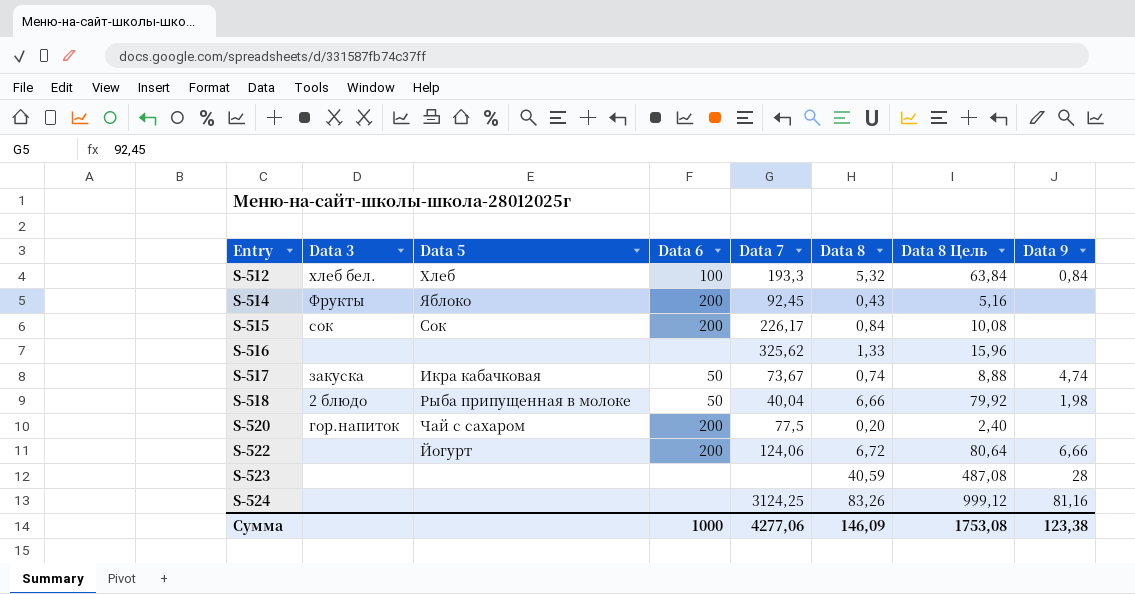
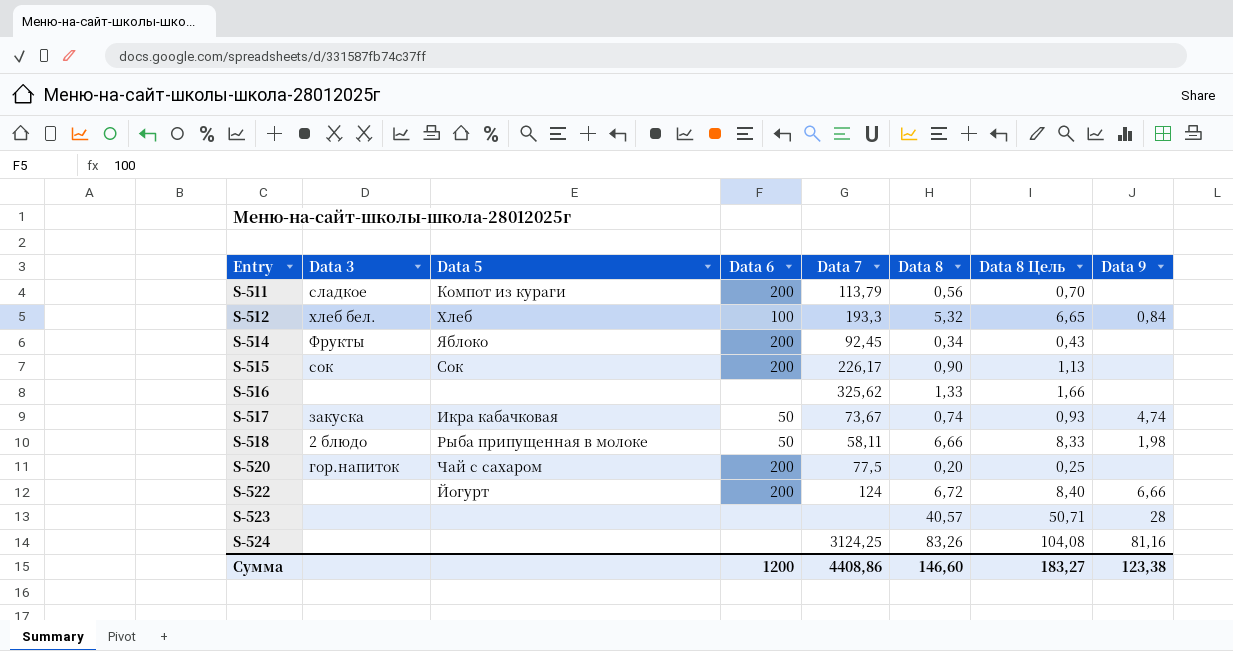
column Data 8 Цель | formula: [Data 8] * 12 -> [Data 8] * 1,25
row S-511: none -> сладкое | Компот из кураги | 200 | 113,79 | 0,56 | 0,70 | none
S-514 | Data 8: 0,43 -> 0,34
S-515 | Data 8: 0,84 -> 0,90
S-518 | Data 7: 40,04 -> 58,11
S-522 | Data 7: 124,06 -> 124
S-523 | Data 8: 40,59 -> 40,57
Сумма | Data 6: 1000 -> 1200
Сумма | Data 7: 4277,06 -> 4408,86
Сумма | Data 8: 146,09 -> 146,60
Сумма | Data 8 Цель: 1753,08 -> 183,27

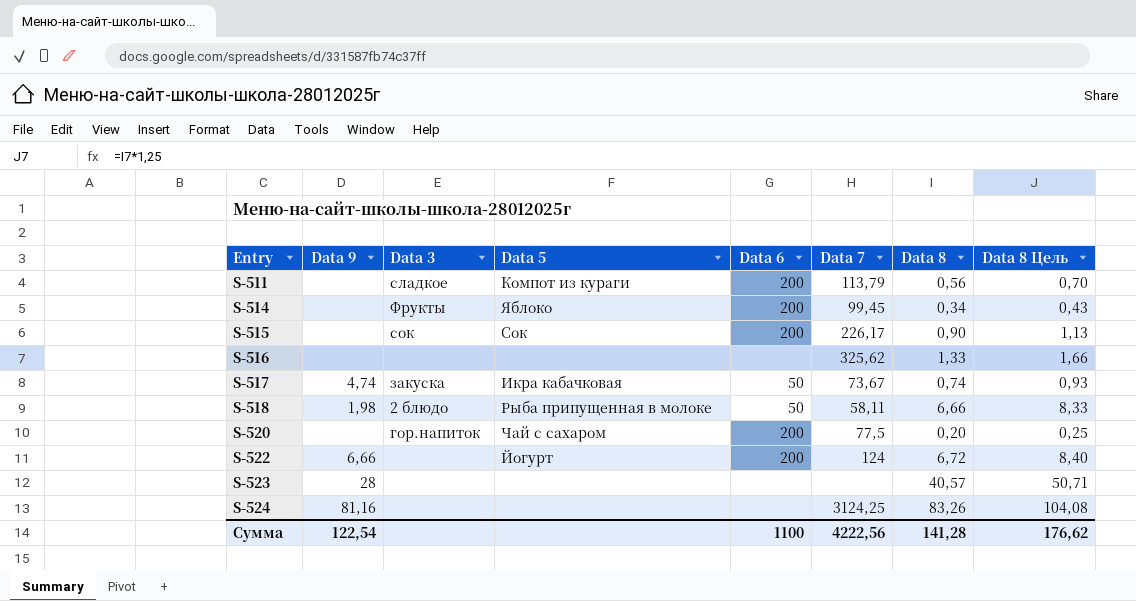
column Data 9 | position: 8 -> 2
row S-512: хлеб бел. | Хлеб | 100 | 193,3 | 5,32 | 6,65 | 0,84 -> none
S-514 | Data 7: 92,45 -> 99,45
Сумма | Data 9: 123,38 -> 122,54
Сумма | Data 6: 1200 -> 1100
Сумма | Data 7: 4408,86 -> 4222,56
Сумма | Data 8: 146,60 -> 141,28
Сумма | Data 8 Цель: 183,27 -> 176,62

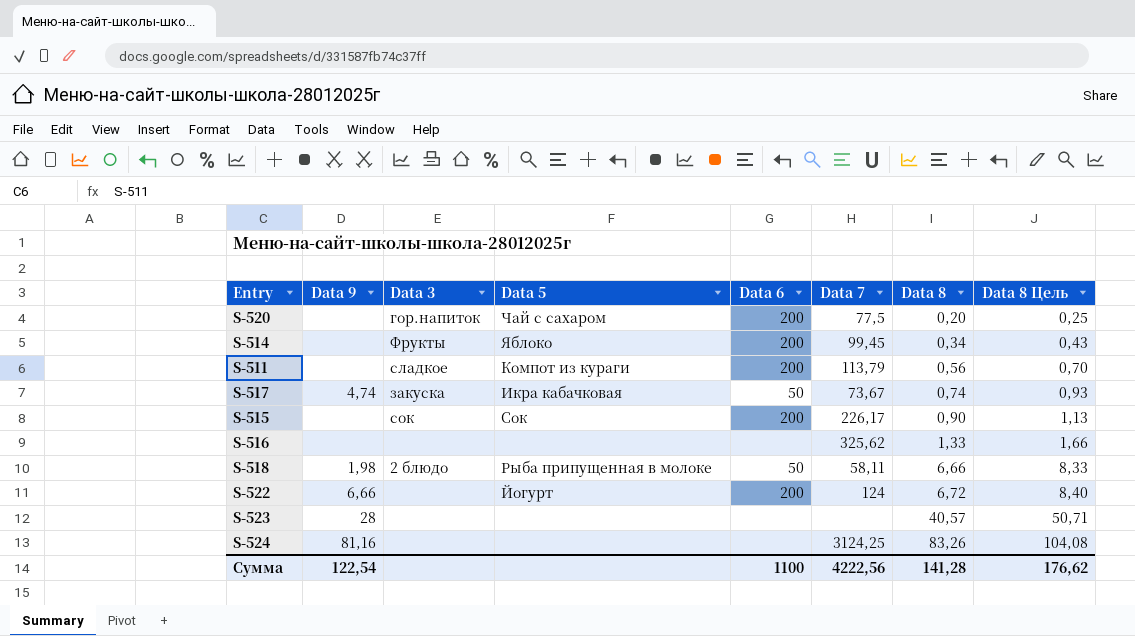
row order: Entry ascending -> Data 8 ascending

